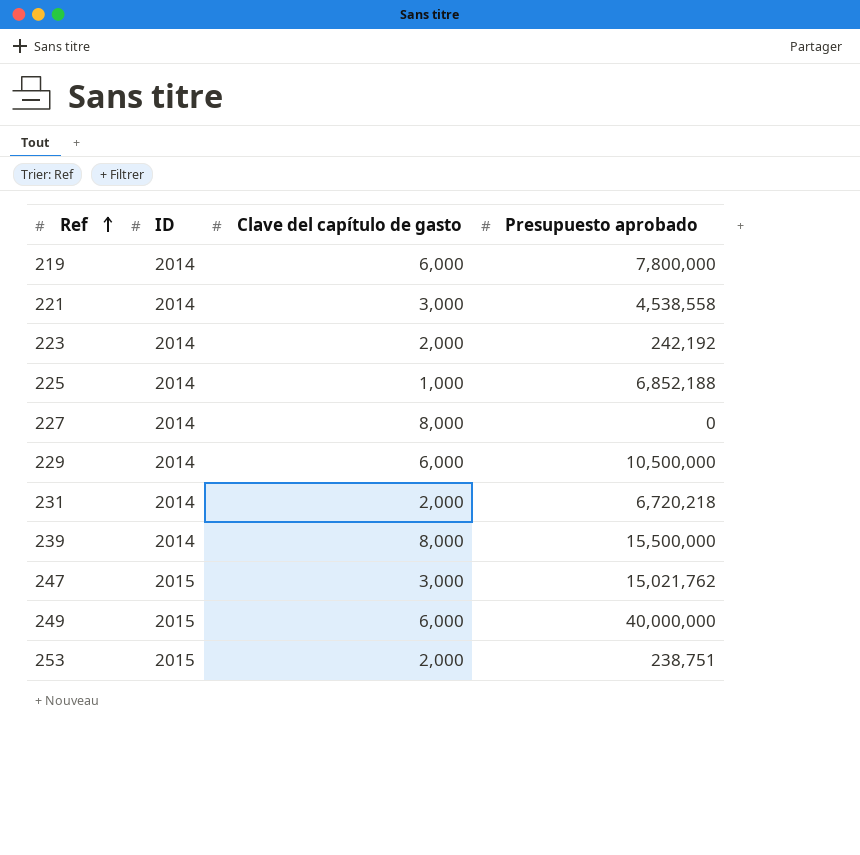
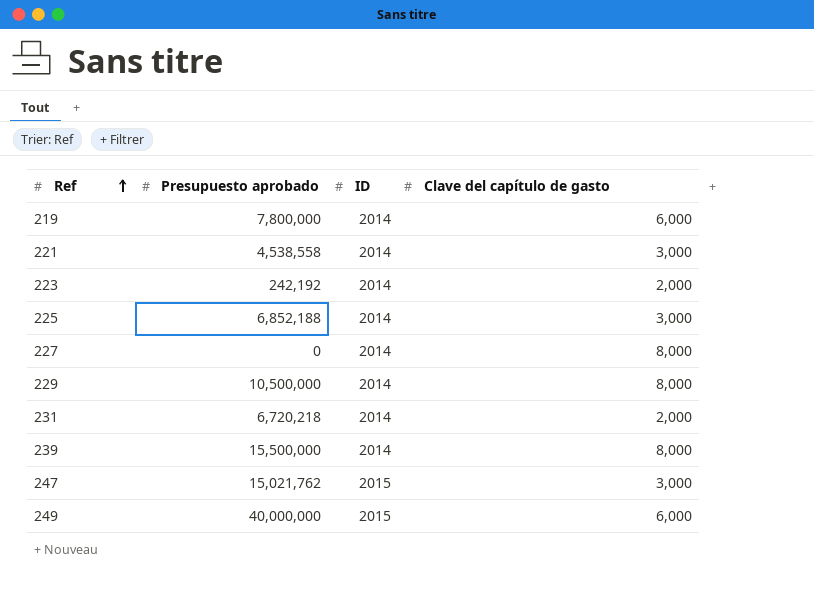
column Presupuesto aprobado | position: 4 -> 2
row 253: 2015 | 2,000 | 238,751 -> none
225 | Clave del capítulo de gasto: 1,000 -> 3,000
229 | Clave del capítulo de gasto: 6,000 -> 8,000

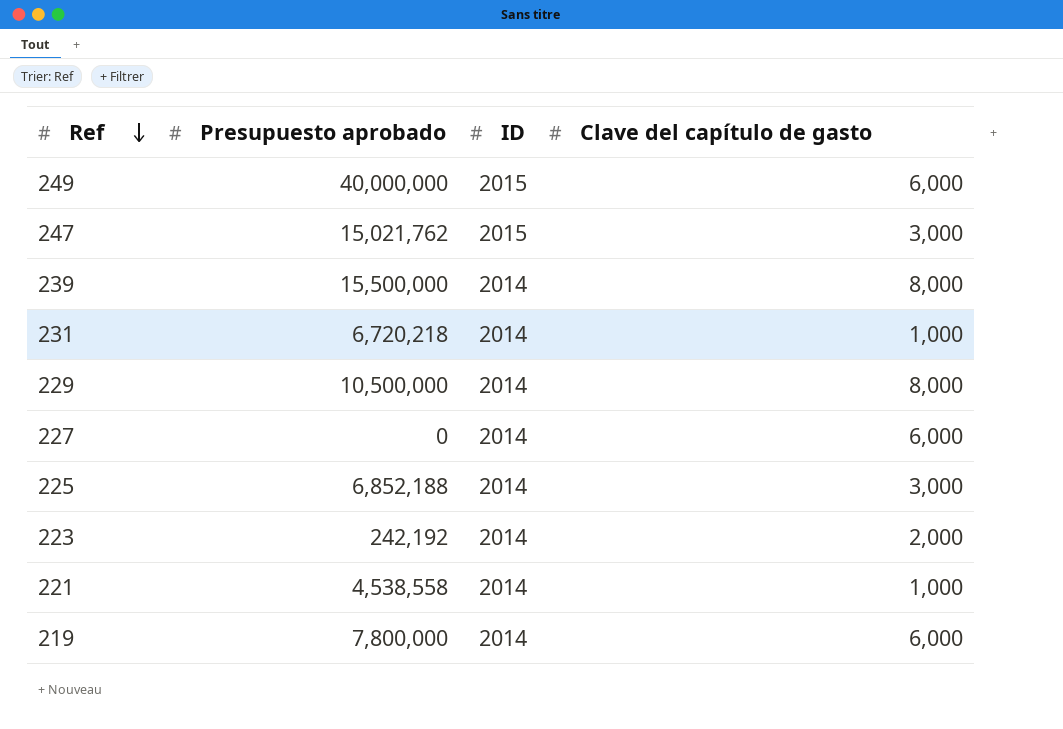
row order: Ref ascending -> Ref descending
231 | Clave del capítulo de gasto: 2,000 -> 1,000
227 | Clave del capítulo de gasto: 8,000 -> 6,000
221 | Clave del capítulo de gasto: 3,000 -> 1,000

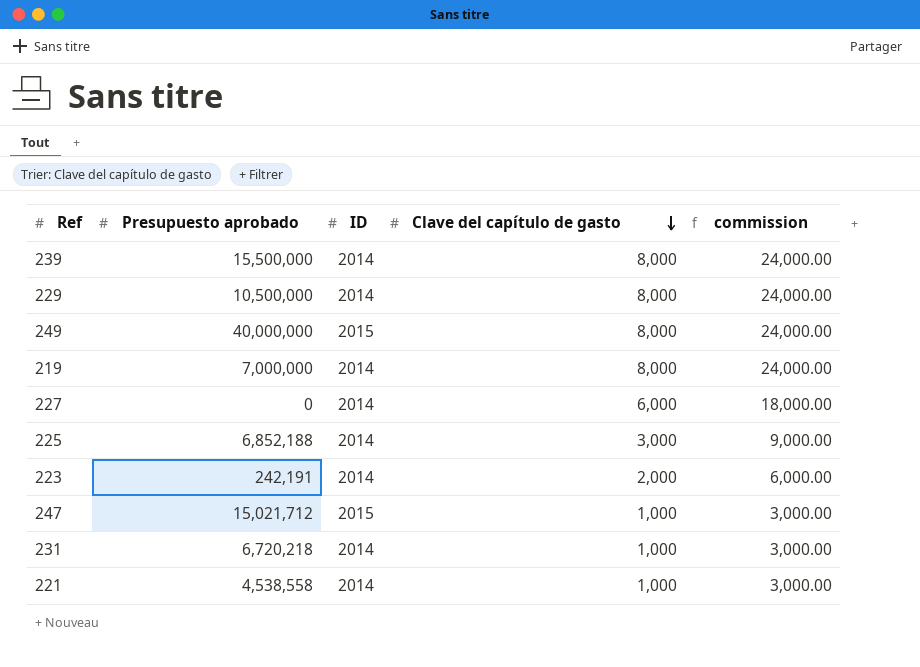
row order: Ref descending -> Clave del capítulo de gasto descending
column commission | formula: none -> [Clave del capítulo de gasto] * 3
249 | Clave del capítulo de gasto: 6,000 -> 8,000
219 | Presupuesto aprobado: 7,800,000 -> 7,000,000
219 | Clave del capítulo de gasto: 6,000 -> 8,000
223 | Presupuesto aprobado: 242,192 -> 242,191
247 | Presupuesto aprobado: 15,021,762 -> 15,021,712
247 | Clave del capítulo de gasto: 3,000 -> 1,000

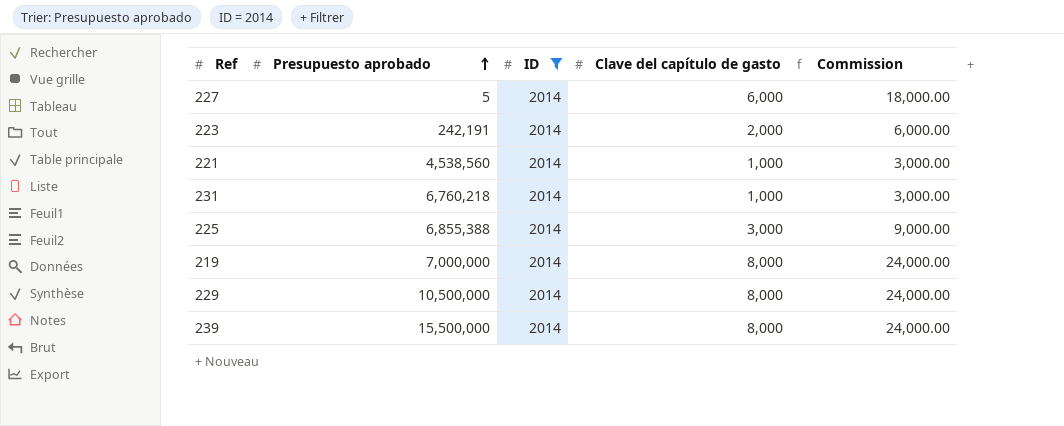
filter: none -> ID = 2014
row order: Clave del capítulo de gasto descending -> Presupuesto aprobado ascending
column name: commission -> Commission
227 | Presupuesto aprobado: 0 -> 5
221 | Presupuesto aprobado: 4,538,558 -> 4,538,560
231 | Presupuesto aprobado: 6,720,218 -> 6,760,218
225 | Presupuesto aprobado: 6,852,188 -> 6,855,388

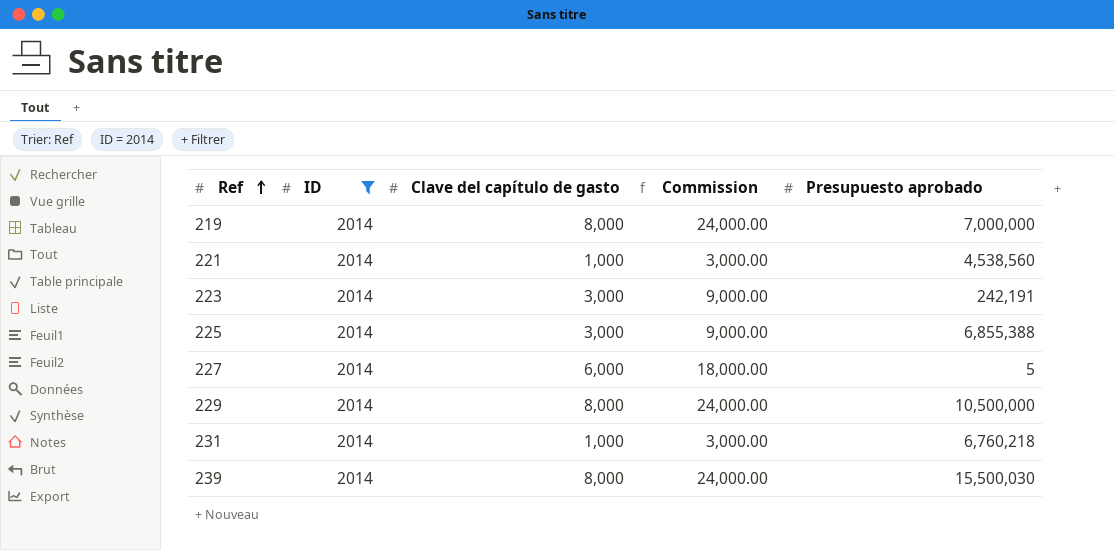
row order: Presupuesto aprobado ascending -> Ref ascending
column Presupuesto aprobado | position: 2 -> 5
223 | Clave del capítulo de gasto: 2,000 -> 3,000
223 | Commission: 6,000.00 -> 9,000.00
239 | Presupuesto aprobado: 15,500,000 -> 15,500,030

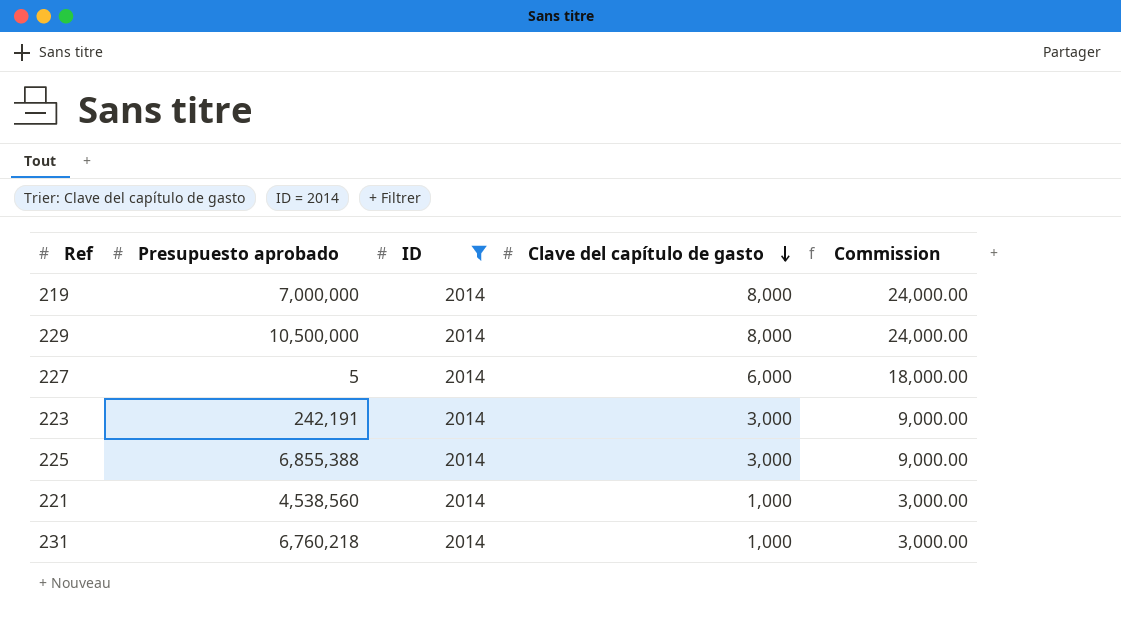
row order: Ref ascending -> Clave del capítulo de gasto descending
column Presupuesto aprobado | position: 5 -> 2
row 239: 2014 | 8,000 | 24,000.00 | 15,500,030 -> none

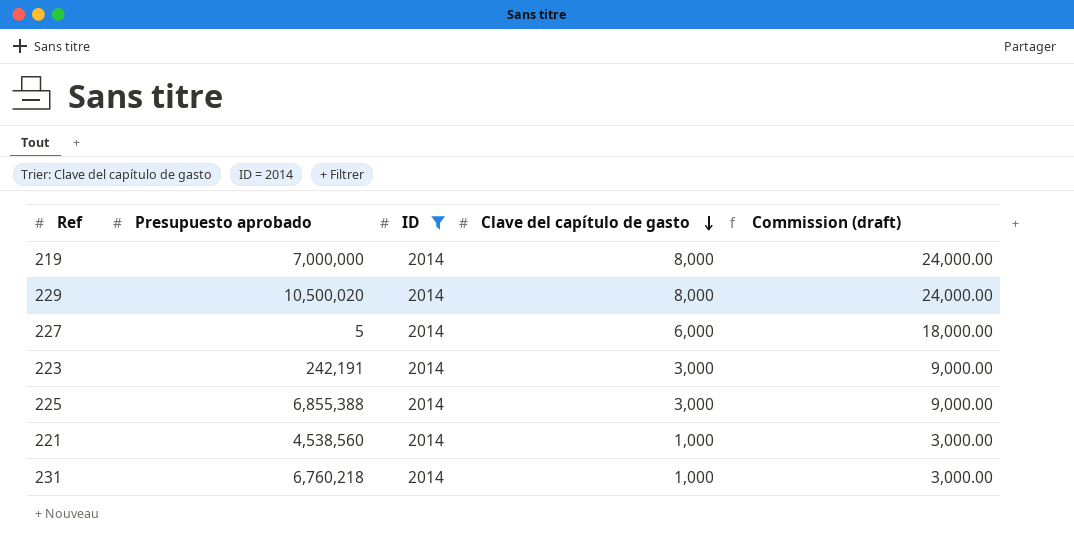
column name: Commission -> Commission (draft)
229 | Presupuesto aprobado: 10,500,000 -> 10,500,020

